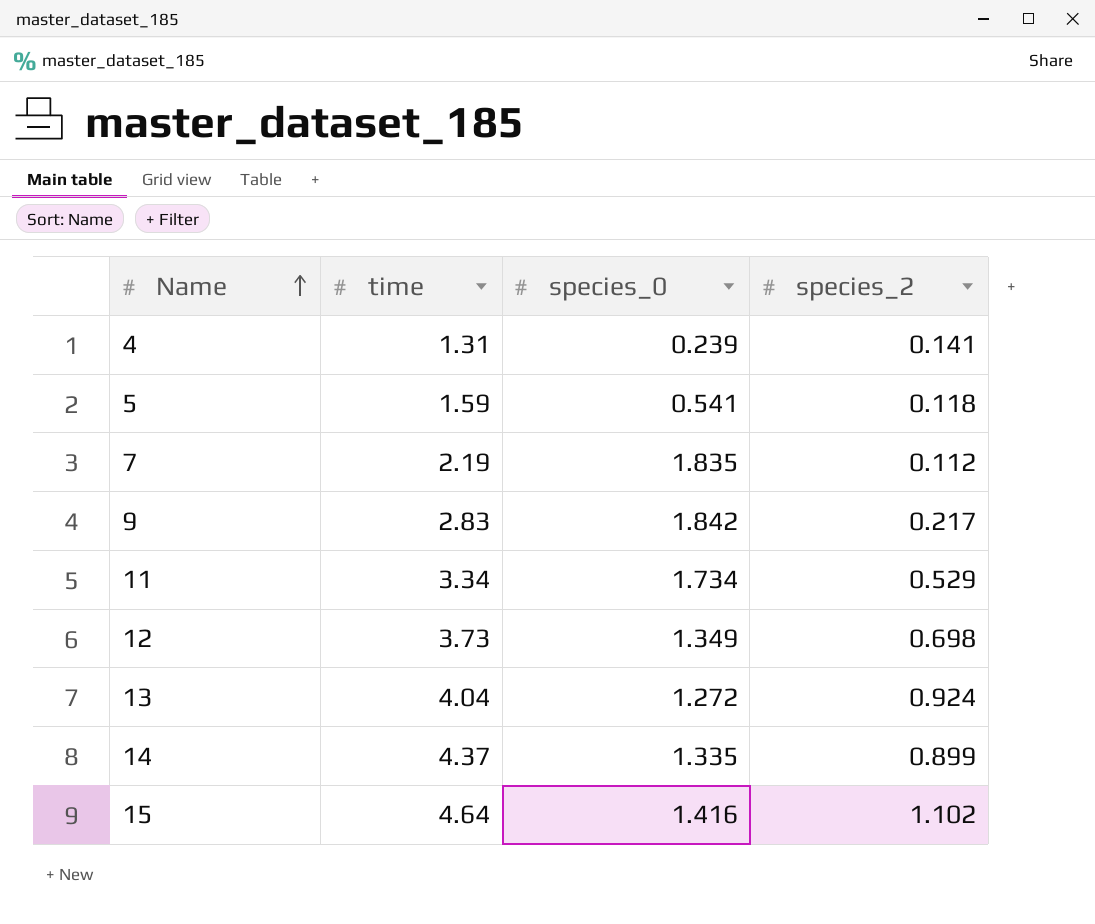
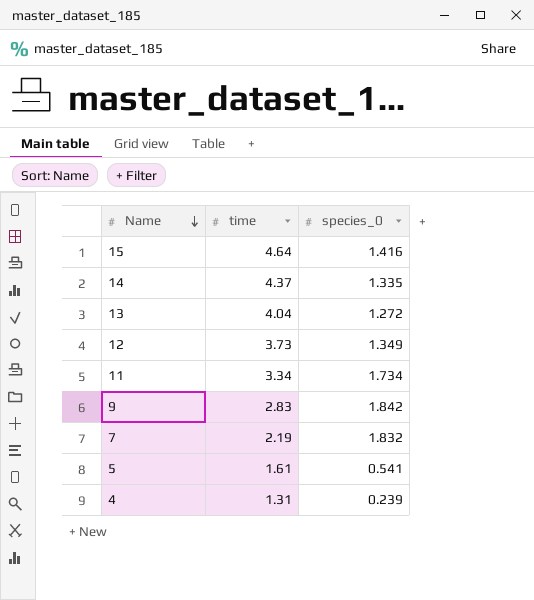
row order: Name ascending -> Name descending
column species_2 | position: 4 -> none
7 | species_0: 1.835 -> 1.832
5 | time: 1.59 -> 1.61

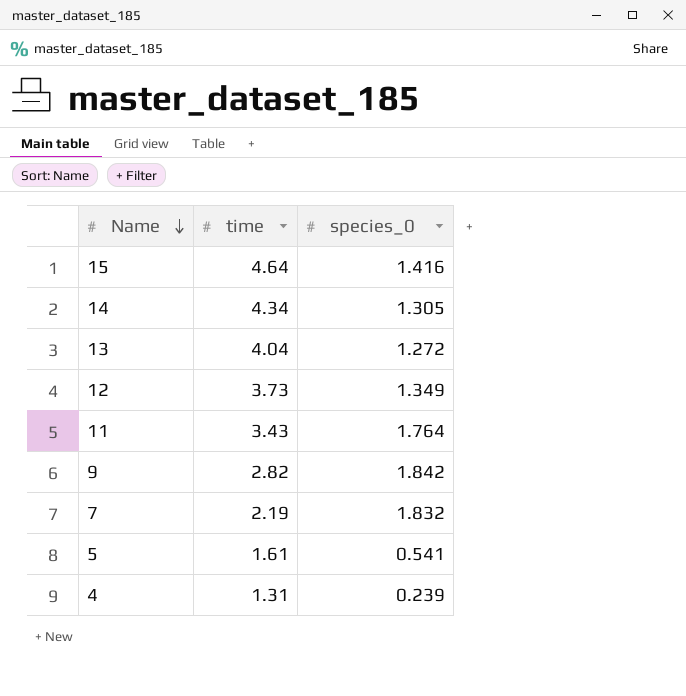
14 | time: 4.37 -> 4.34
14 | species_0: 1.335 -> 1.305
11 | time: 3.34 -> 3.43
11 | species_0: 1.734 -> 1.764
9 | time: 2.83 -> 2.82

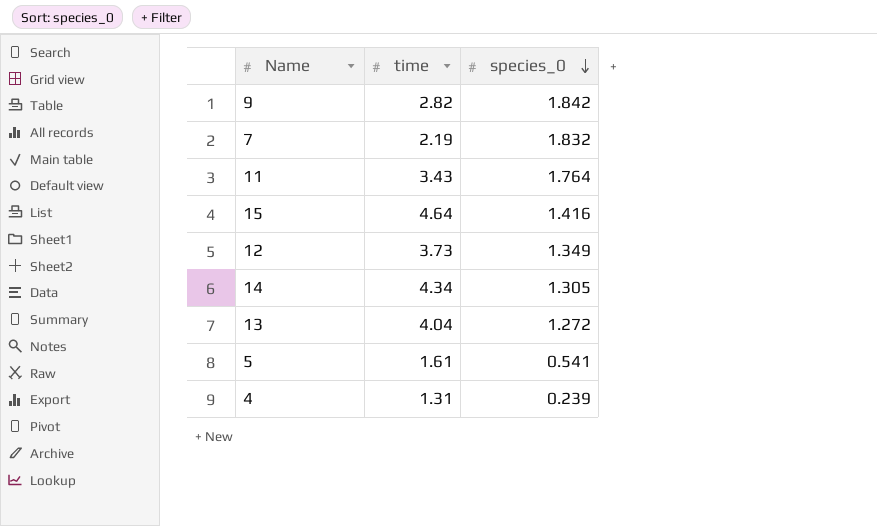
row order: Name descending -> species_0 descending

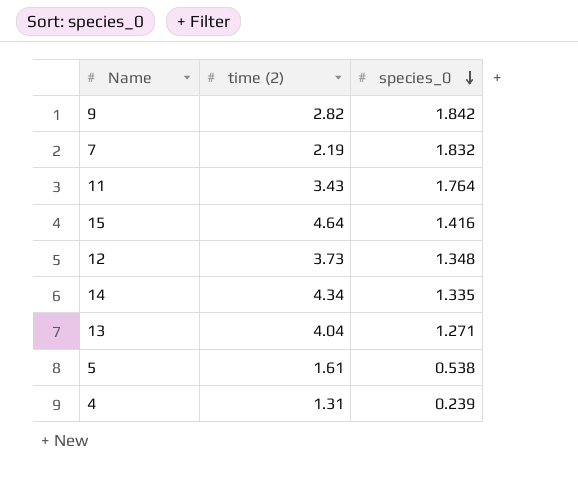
column name: time -> time (2)
12 | species_0: 1.349 -> 1.348
14 | species_0: 1.305 -> 1.335
13 | species_0: 1.272 -> 1.271
5 | species_0: 0.541 -> 0.538

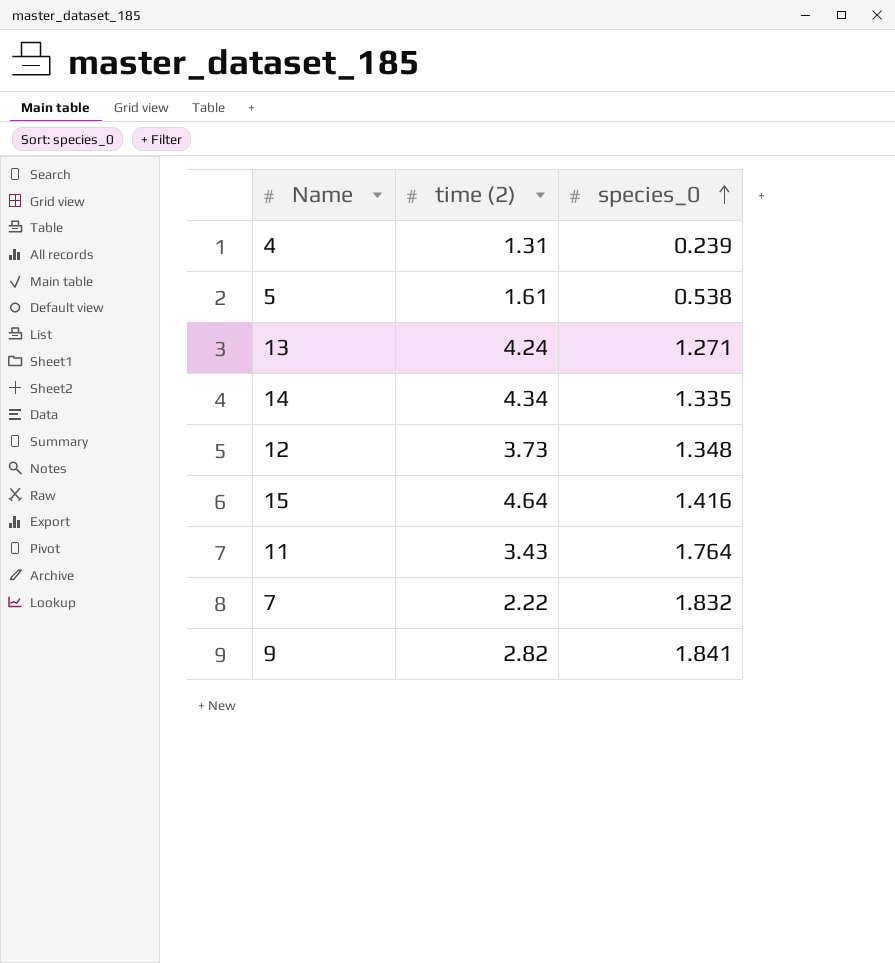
row order: species_0 descending -> species_0 ascending
13 | time (2): 4.04 -> 4.24
7 | time (2): 2.19 -> 2.22
9 | species_0: 1.842 -> 1.841

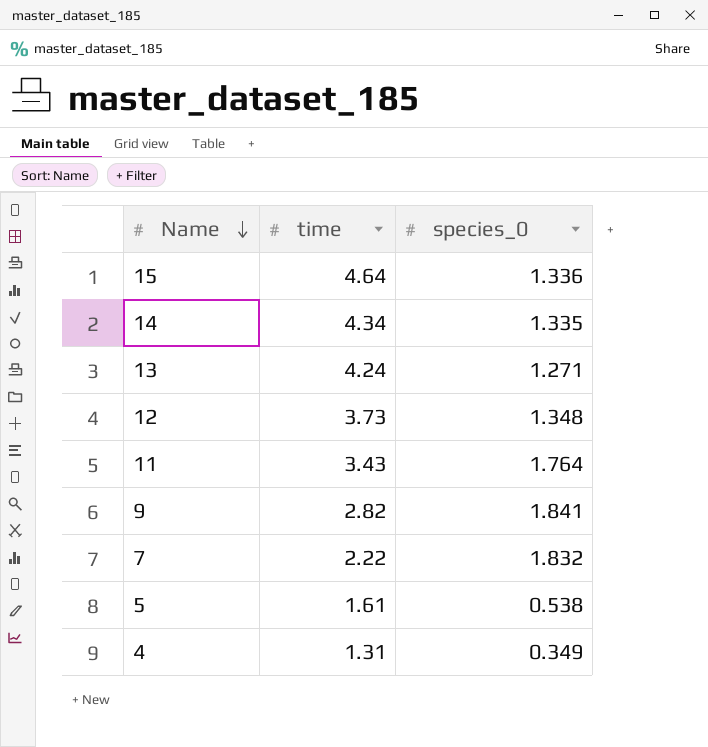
row order: species_0 ascending -> Name descending
column name: time (2) -> time
15 | species_0: 1.416 -> 1.336
4 | species_0: 0.239 -> 0.349

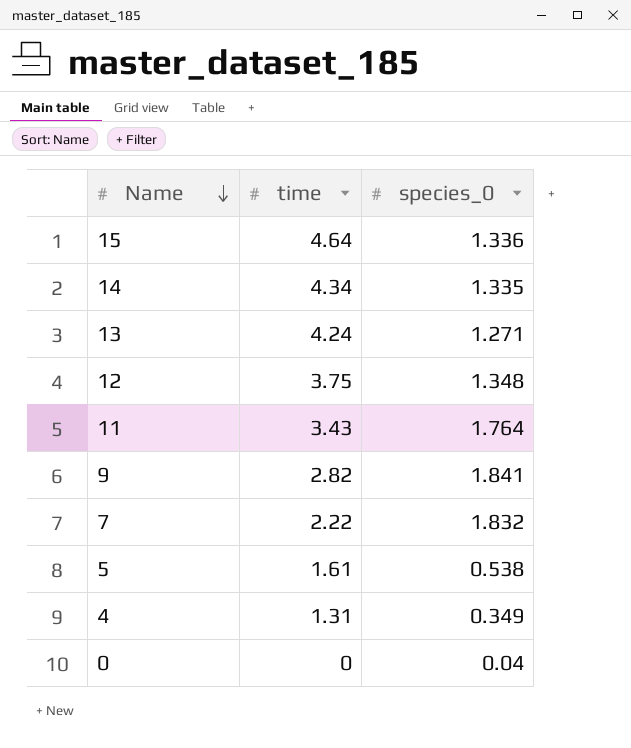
12 | time: 3.73 -> 3.75
row 0: none -> 0 | 0.04

